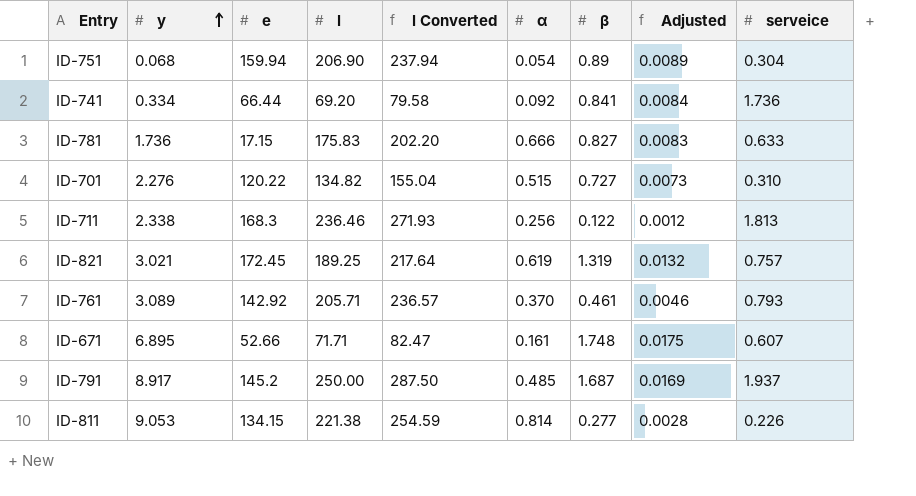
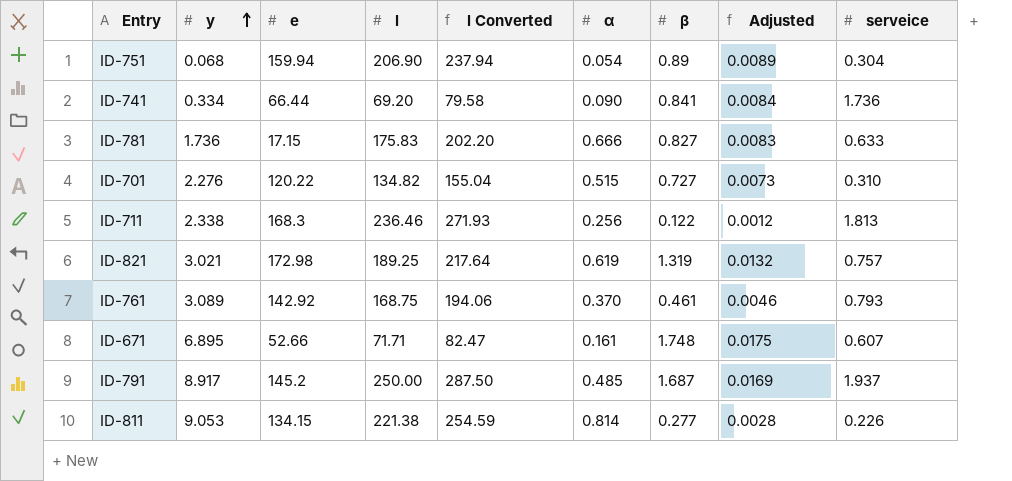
ID-741 | α: 0.092 -> 0.090
ID-821 | e: 172.45 -> 172.98
ID-761 | l: 205.71 -> 168.75
ID-761 | l Converted: 236.57 -> 194.06

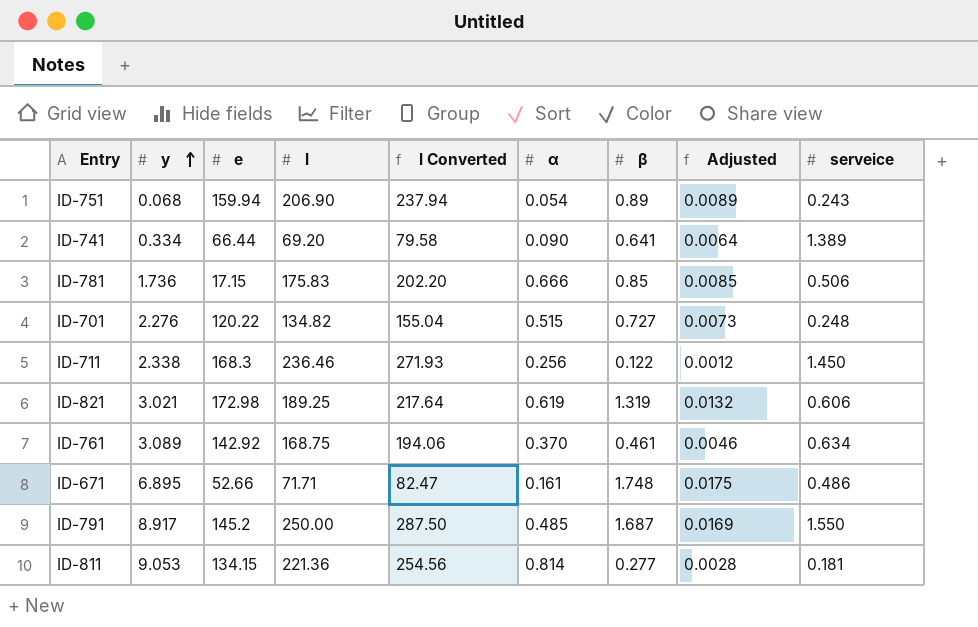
ID-751 | serveice: 0.304 -> 0.243
ID-741 | β: 0.841 -> 0.641
ID-741 | Adjusted: 0.0084 -> 0.0064
ID-741 | serveice: 1.736 -> 1.389
ID-781 | β: 0.827 -> 0.85
ID-781 | Adjusted: 0.0083 -> 0.0085
ID-781 | serveice: 0.633 -> 0.506
ID-701 | serveice: 0.310 -> 0.248
ID-711 | serveice: 1.813 -> 1.450
ID-821 | serveice: 0.757 -> 0.606
ID-761 | serveice: 0.793 -> 0.634
ID-671 | serveice: 0.607 -> 0.486
ID-791 | serveice: 1.937 -> 1.550
ID-811 | l: 221.38 -> 221.36
ID-811 | l Converted: 254.59 -> 254.56
ID-811 | serveice: 0.226 -> 0.181

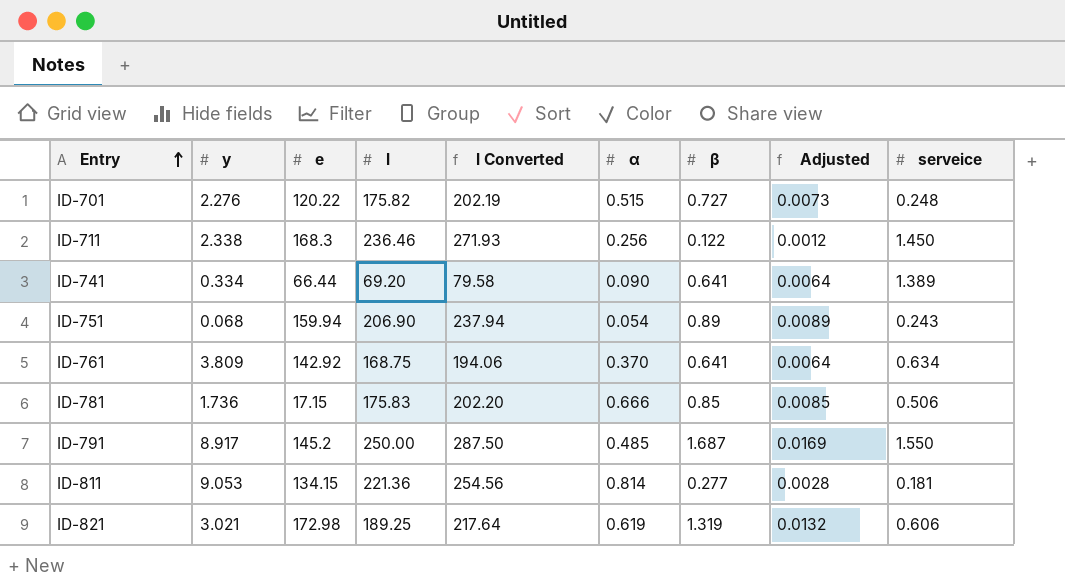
row order: y ascending -> Entry ascending
row ID-671: 6.895 | 52.66 | 71.71 | 82.47 | 0.161 | 1.748 | 0.0175 | 0.486 -> none
ID-701 | l: 134.82 -> 175.82
ID-701 | l Converted: 155.04 -> 202.19
ID-761 | y: 3.089 -> 3.809
ID-761 | β: 0.461 -> 0.641
ID-761 | Adjusted: 0.0046 -> 0.0064

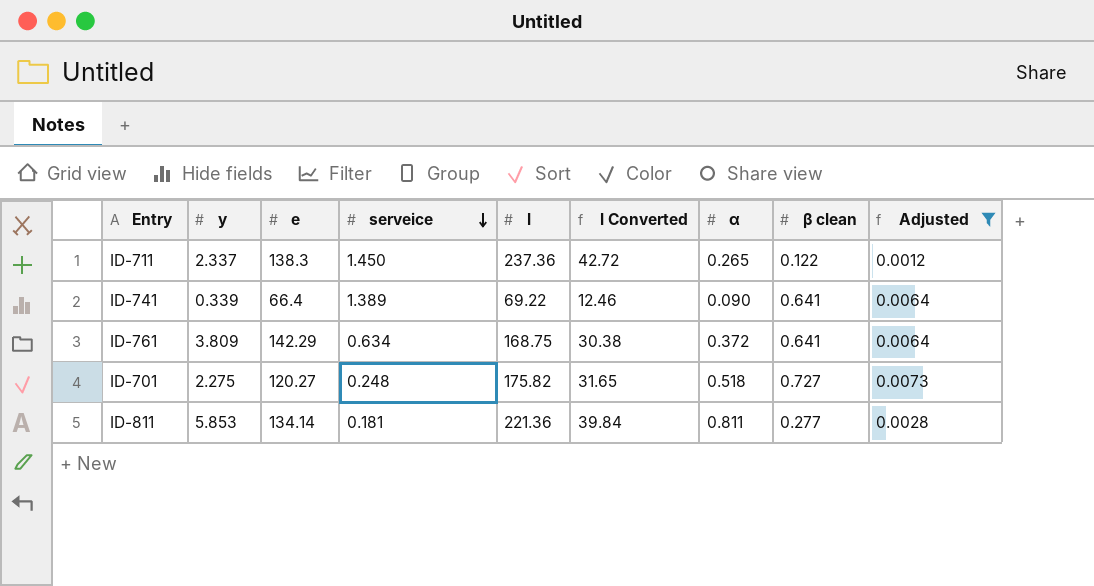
filter: none -> Adjusted <= 0.0073
row order: Entry ascending -> serveice descending
column serveice | position: 9 -> 4
column l Converted | formula: [l] * 1.15 -> [l] * 0.18
column name: β -> β clean
ID-711 | y: 2.338 -> 2.337
ID-711 | e: 168.3 -> 138.3
ID-711 | l: 236.46 -> 237.36
ID-711 | α: 0.256 -> 0.265
ID-741 | y: 0.334 -> 0.339
ID-741 | e: 66.44 -> 66.4
ID-741 | l: 69.20 -> 69.22
ID-761 | e: 142.92 -> 142.29
ID-761 | α: 0.370 -> 0.372
ID-701 | y: 2.276 -> 2.275
ID-701 | e: 120.22 -> 120.27
ID-701 | α: 0.515 -> 0.518
ID-811 | y: 9.053 -> 5.853
ID-811 | e: 134.15 -> 134.14
ID-811 | α: 0.814 -> 0.811

